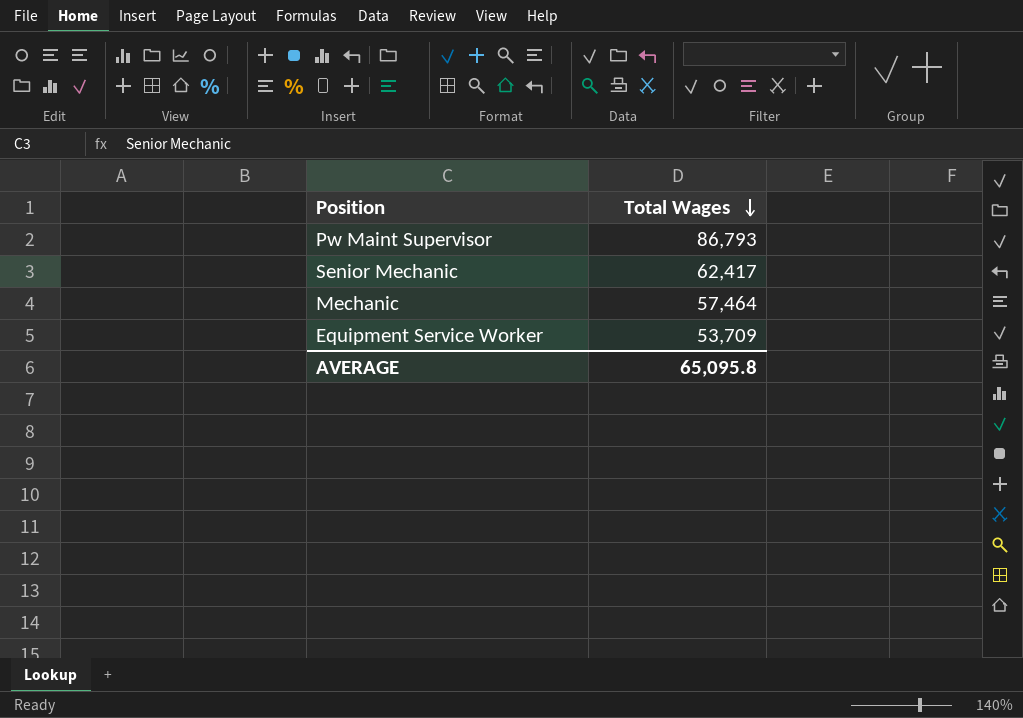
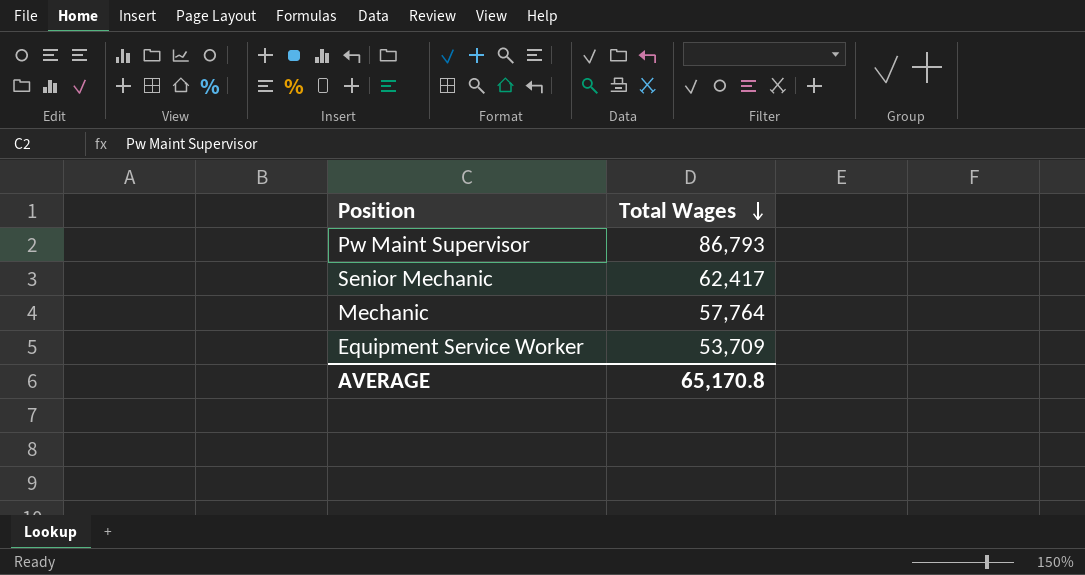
Mechanic | Total Wages: 57,464 -> 57,764
AVERAGE | Total Wages: 65,095.8 -> 65,170.8

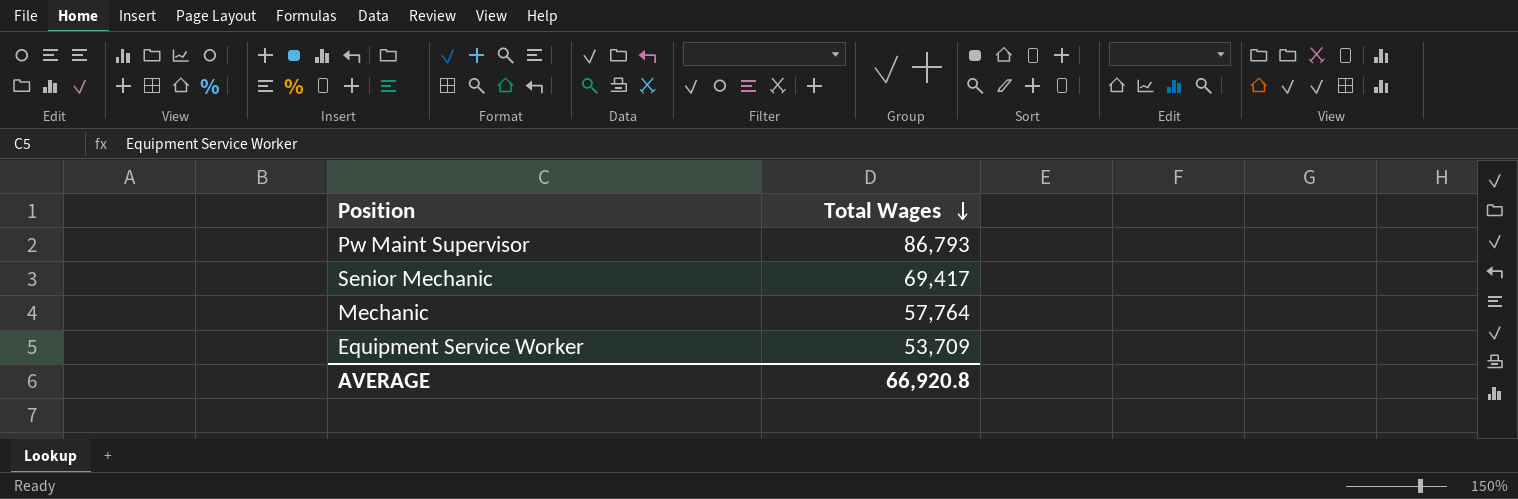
Senior Mechanic | Total Wages: 62,417 -> 69,417
AVERAGE | Total Wages: 65,170.8 -> 66,920.8

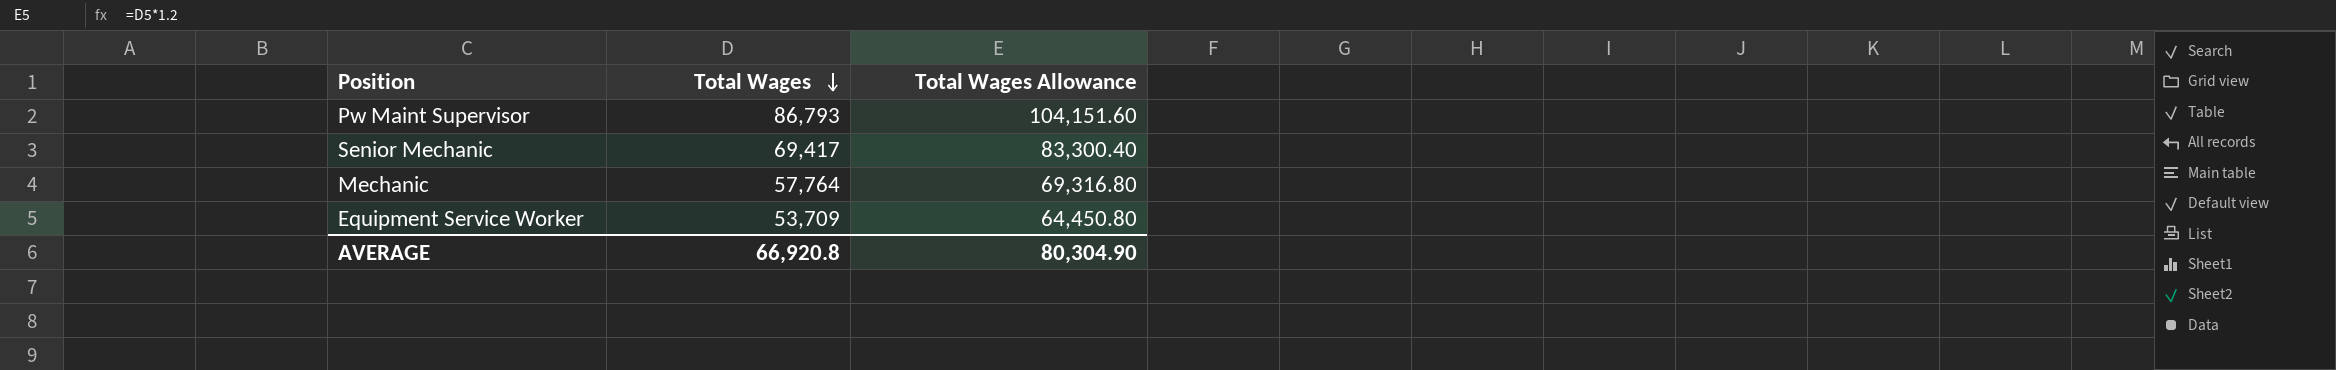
column Total Wages Allowance | formula: none -> [Total Wages] * 1.2

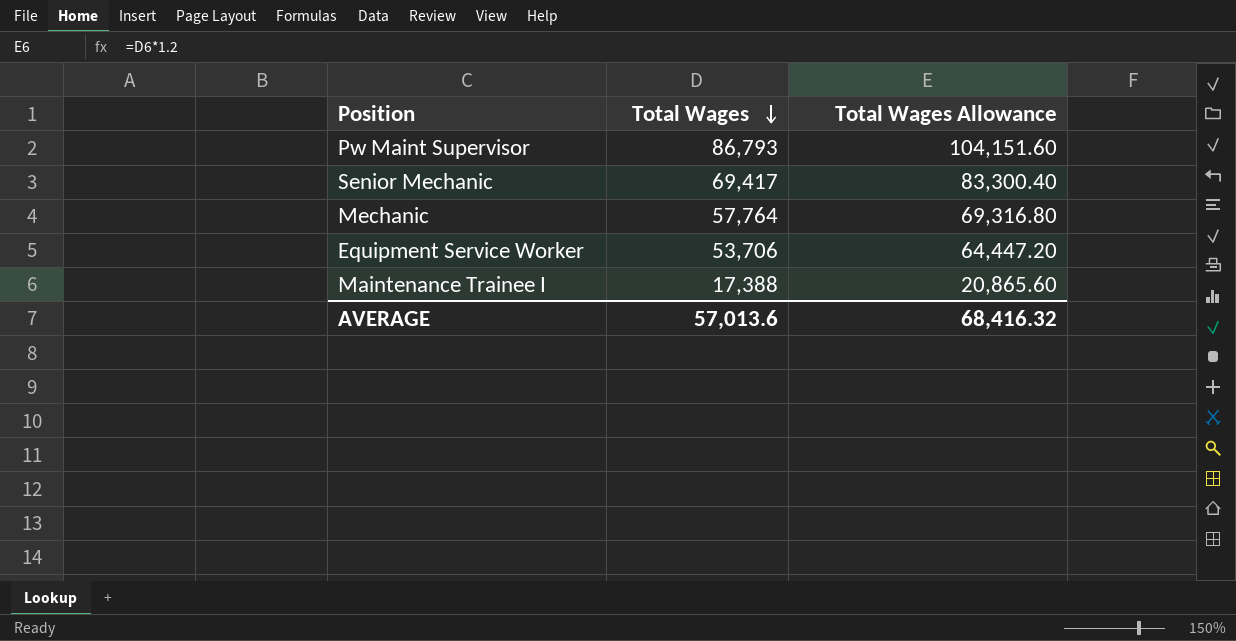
Equipment Service Worker | Total Wages: 53,709 -> 53,706
Equipment Service Worker | Total Wages Allowance: 64,450.80 -> 64,447.20
row Maintenance Trainee I: none -> 17,388 | 20,865.60
AVERAGE | Total Wages: 66,920.8 -> 57,013.6
AVERAGE | Total Wages Allowance: 80,304.90 -> 68,416.32

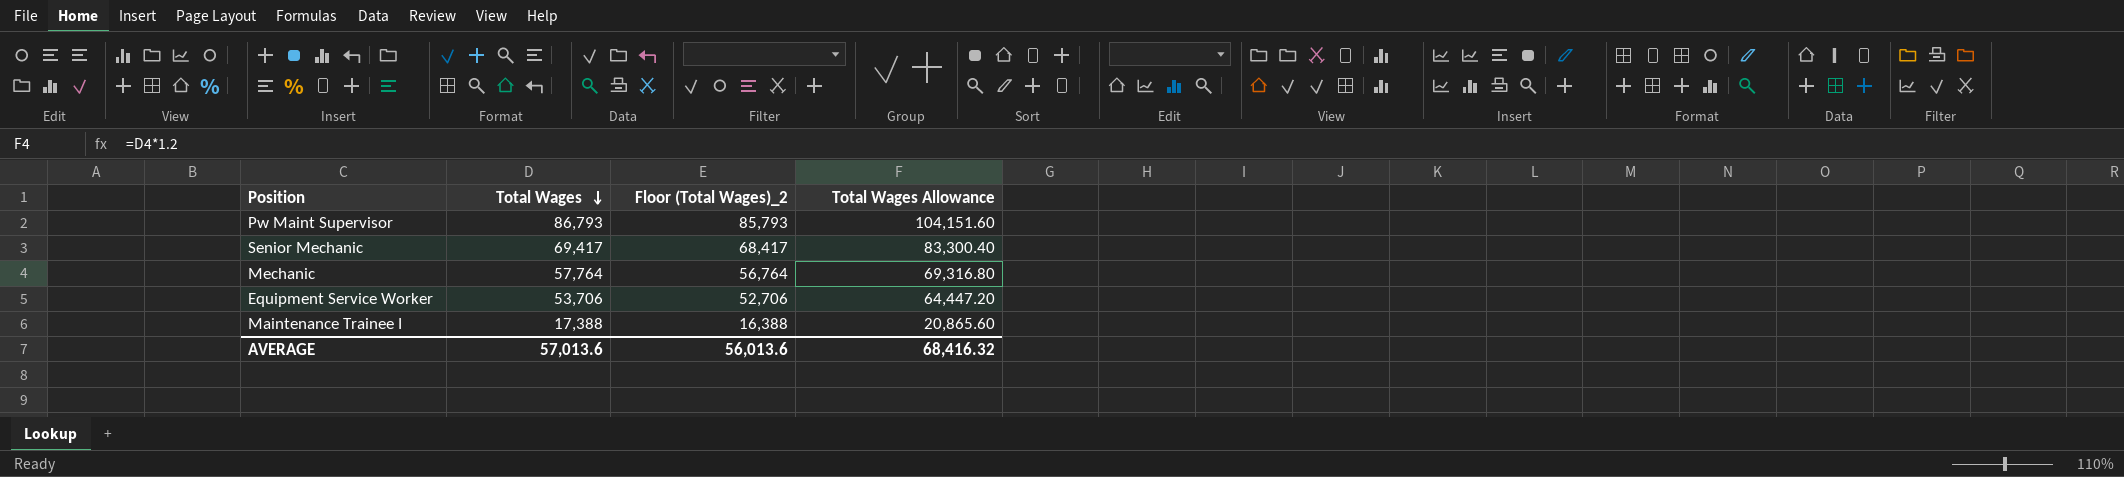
column Floor (Total Wages)_2 | formula: none -> [Total Wages] - 1000

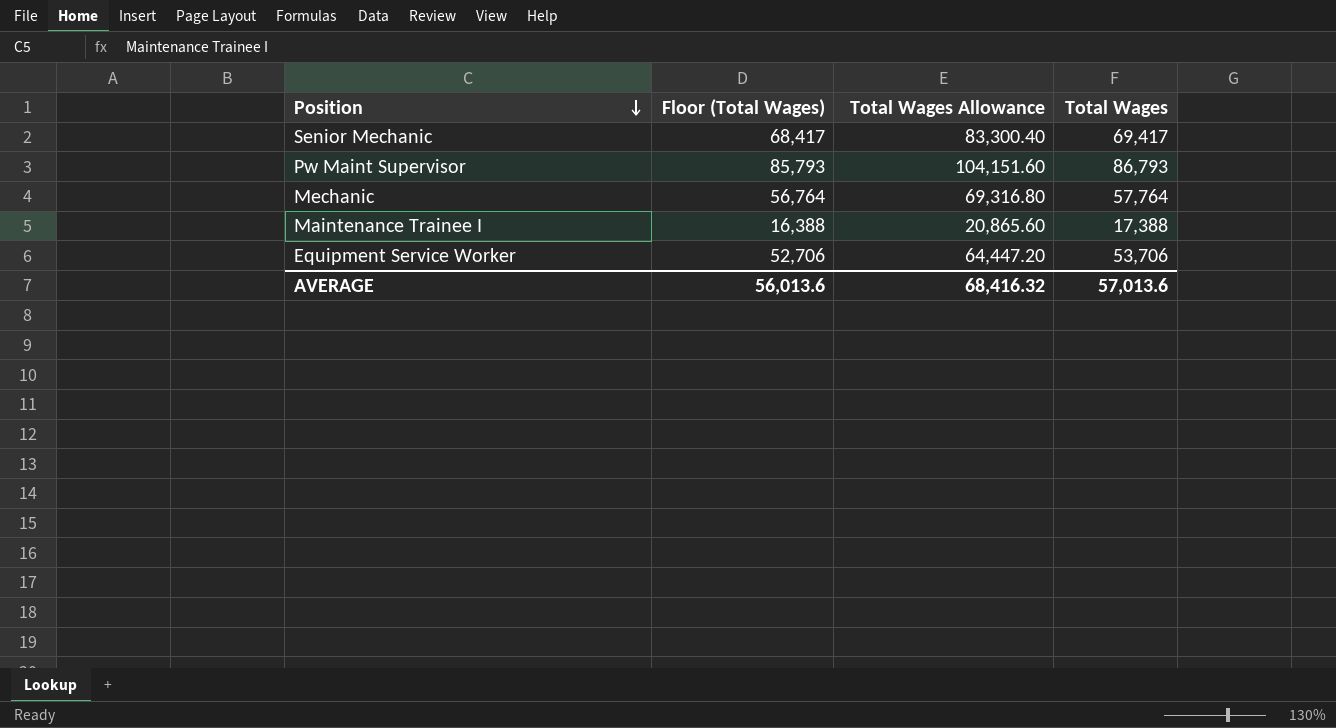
row order: Total Wages descending -> Position descending
column name: Floor (Total Wages)_2 -> Floor (Total Wages)
column Total Wages | position: 2 -> 4

